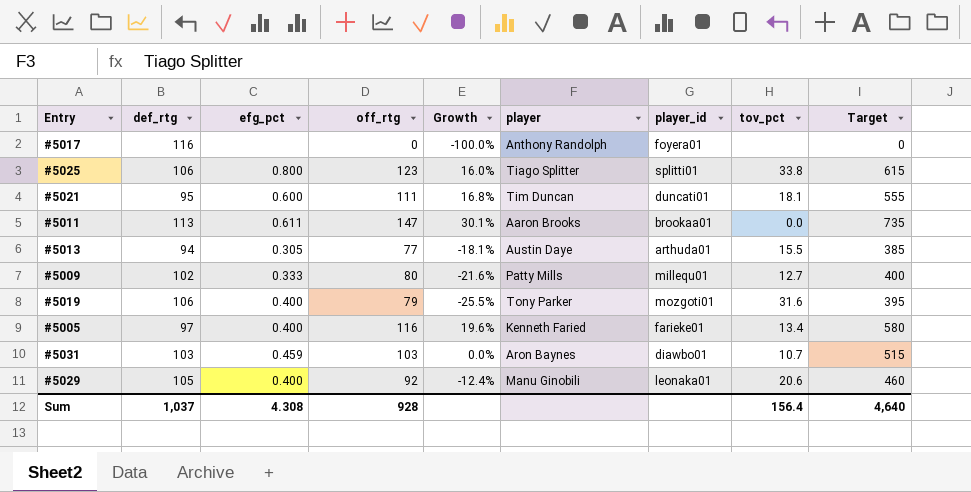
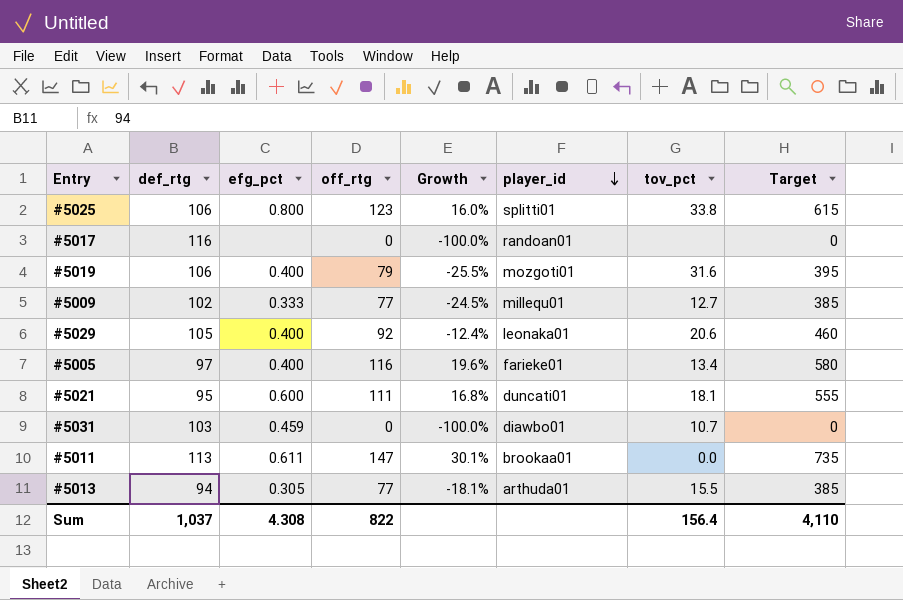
row order: none -> player_id descending
column player | position: 6 -> none
#5017 | player_id: foyera01 -> randoan01
#5009 | off_rtg: 80 -> 77
#5009 | Growth: -21.6% -> -24.5%
#5009 | Target: 400 -> 385
#5031 | off_rtg: 103 -> 0
#5031 | Growth: 0.0% -> -100.0%
#5031 | Target: 515 -> 0
Sum | off_rtg: 928 -> 822
Sum | Target: 4,640 -> 4,110

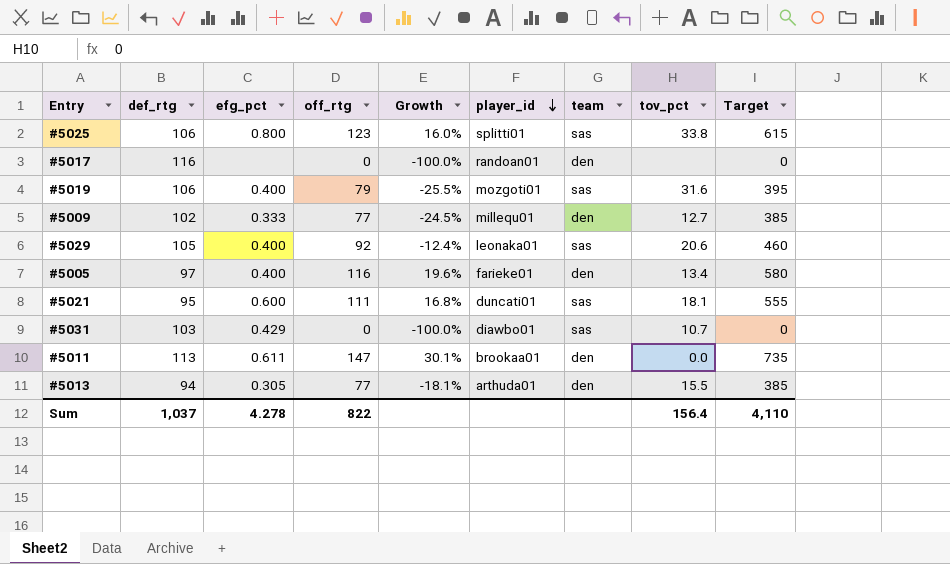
column team | position: none -> 7
#5031 | efg_pct: 0.459 -> 0.429
Sum | efg_pct: 4.308 -> 4.278

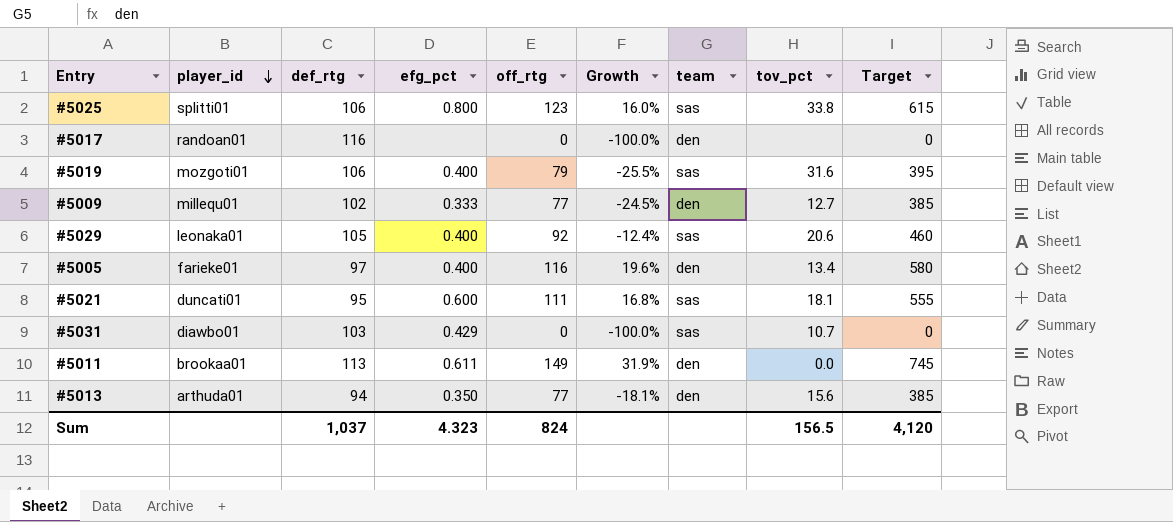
column player_id | position: 6 -> 2
#5011 | off_rtg: 147 -> 149
#5011 | Growth: 30.1% -> 31.9%
#5011 | Target: 735 -> 745
#5013 | efg_pct: 0.305 -> 0.350
#5013 | tov_pct: 15.5 -> 15.6
Sum | efg_pct: 4.278 -> 4.323
Sum | off_rtg: 822 -> 824
Sum | tov_pct: 156.4 -> 156.5
Sum | Target: 4,110 -> 4,120

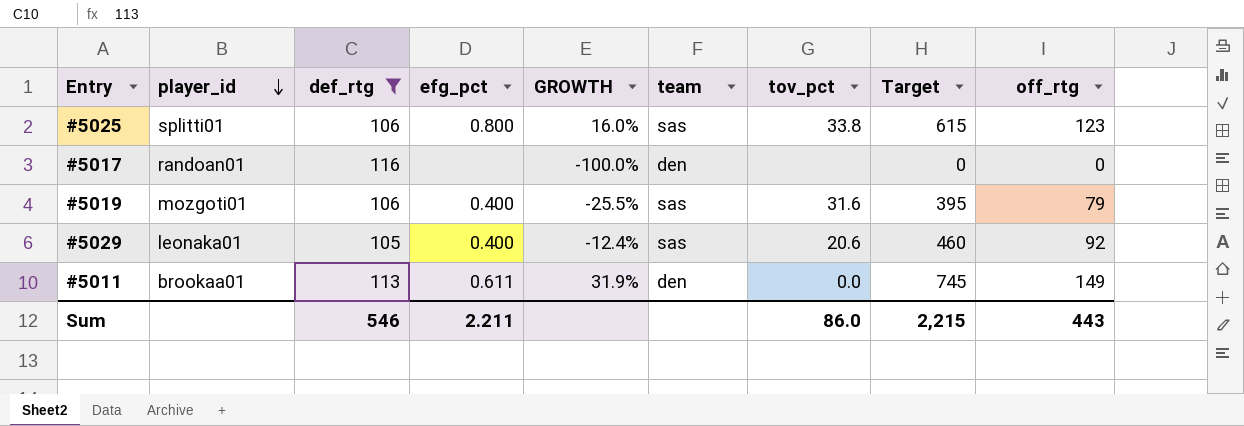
filter: none -> def_rtg >= 105
column name: Growth -> GROWTH
column off_rtg | position: 5 -> 9
Sum | def_rtg: 1,037 -> 546
Sum | efg_pct: 4.323 -> 2.211
Sum | tov_pct: 156.5 -> 86.0
Sum | Target: 4,120 -> 2,215
Sum | off_rtg: 824 -> 443

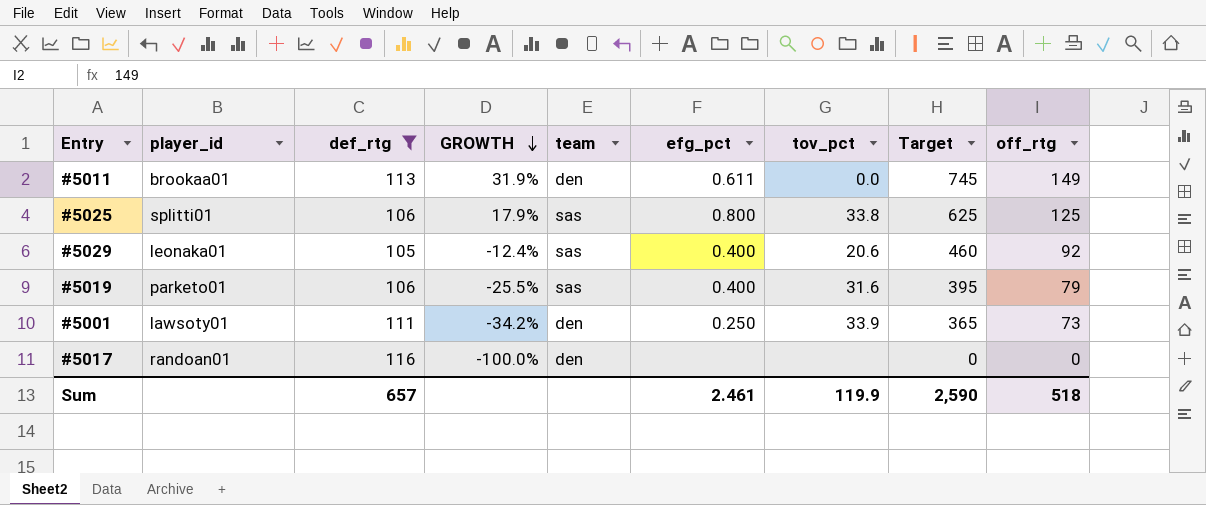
row order: player_id descending -> GROWTH descending
column efg_pct | position: 4 -> 6
#5025 | GROWTH: 16.0% -> 17.9%
#5025 | Target: 615 -> 625
#5025 | off_rtg: 123 -> 125
#5019 | player_id: mozgoti01 -> parketo01
row #5001: none -> lawsoty01 | 111 | -34.2% | den | 0.250 | 33.9 | 365 | 73
Sum | def_rtg: 546 -> 657
Sum | efg_pct: 2.211 -> 2.461
Sum | tov_pct: 86.0 -> 119.9
Sum | Target: 2,215 -> 2,590
Sum | off_rtg: 443 -> 518

